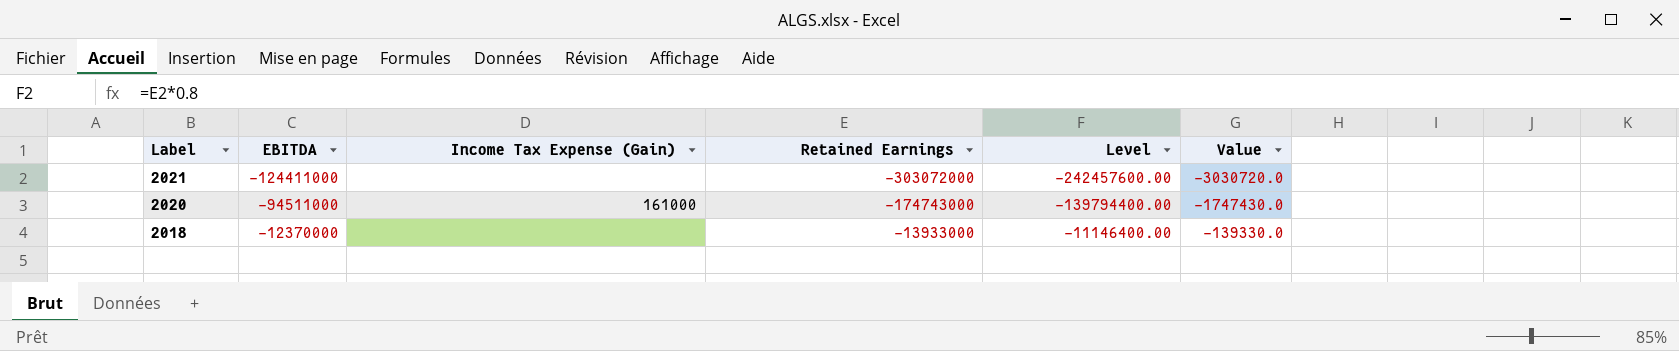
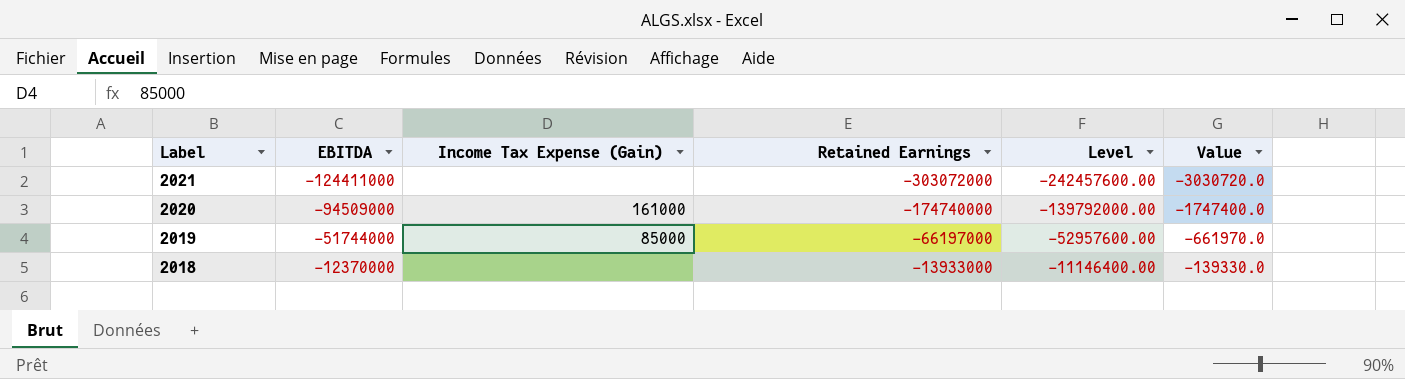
2020 | EBITDA: -94511000 -> -94509000
2020 | Retained Earnings: -174743000 -> -174740000
2020 | Level: -139794400.00 -> -139792000.00
2020 | Value: -1747430.0 -> -1747400.0
row 2019: none -> -51744000 | 85000 | -66197000 | -52957600.00 | -661970.0

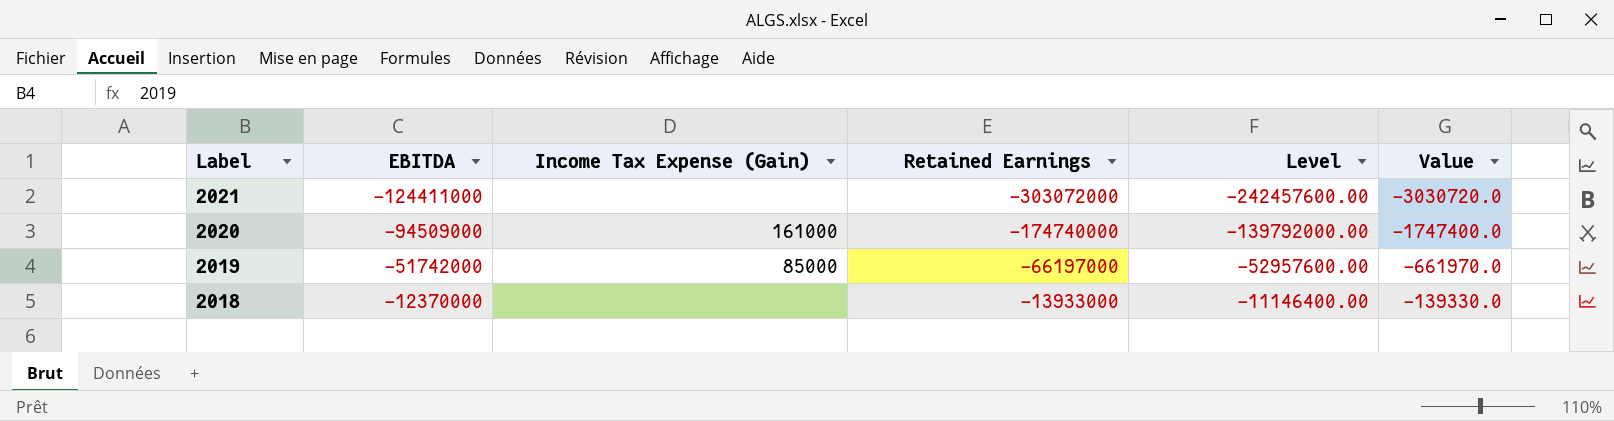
2019 | EBITDA: -51744000 -> -51742000

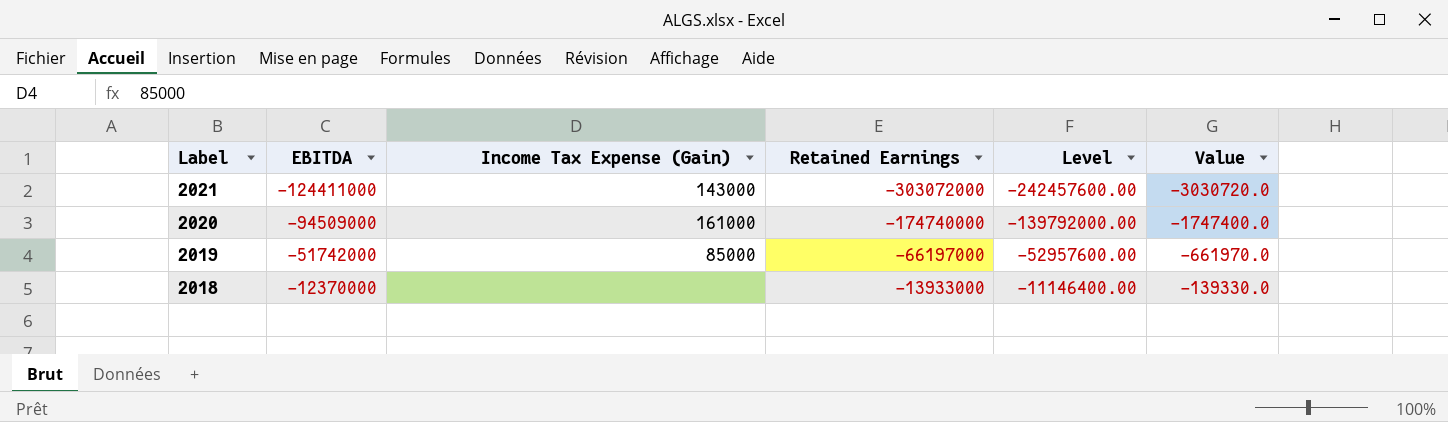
2021 | Income Tax Expense (Gain): none -> 143000

